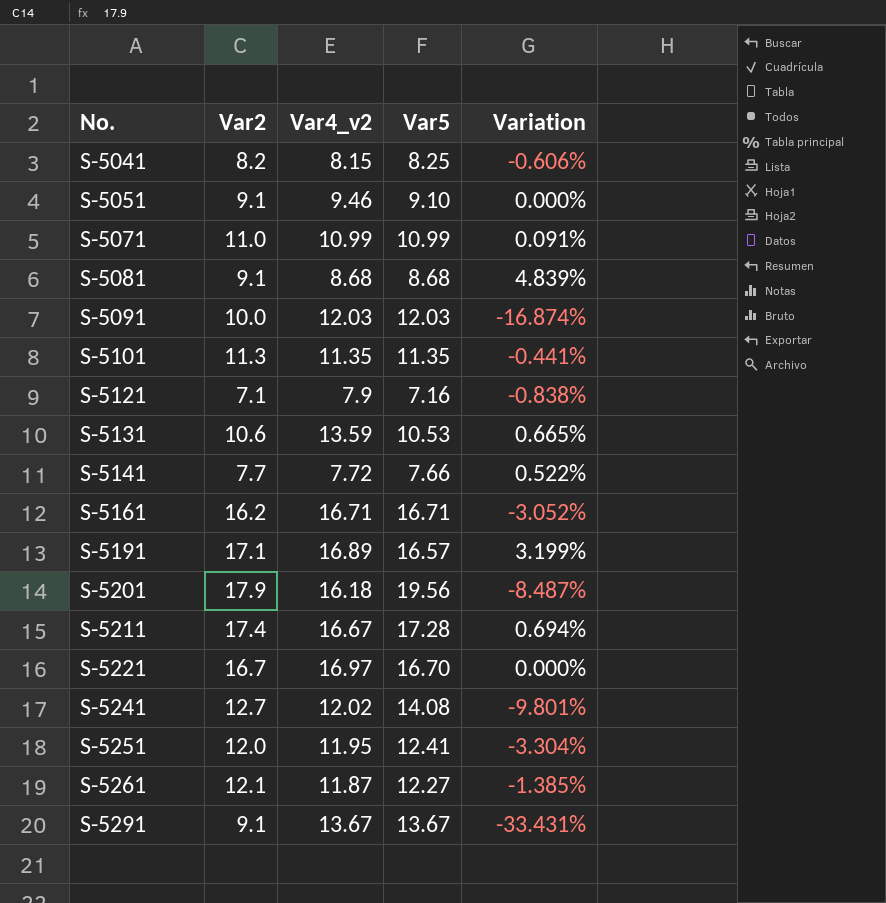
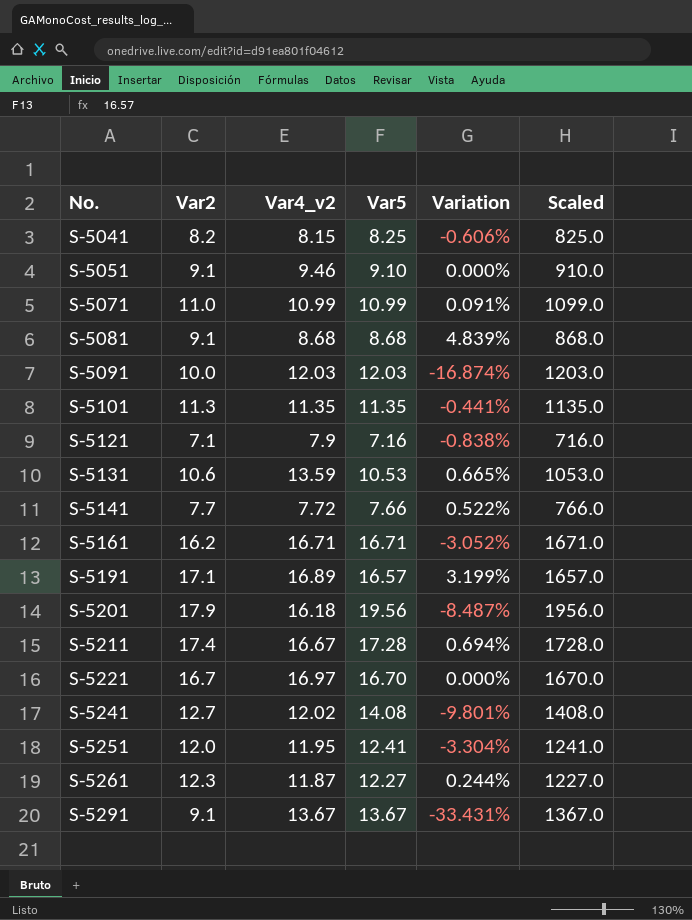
column Scaled | formula: none -> [Var5] * 100
S-5261 | Var2: 12.1 -> 12.3
S-5261 | Variation: -1.385% -> 0.244%

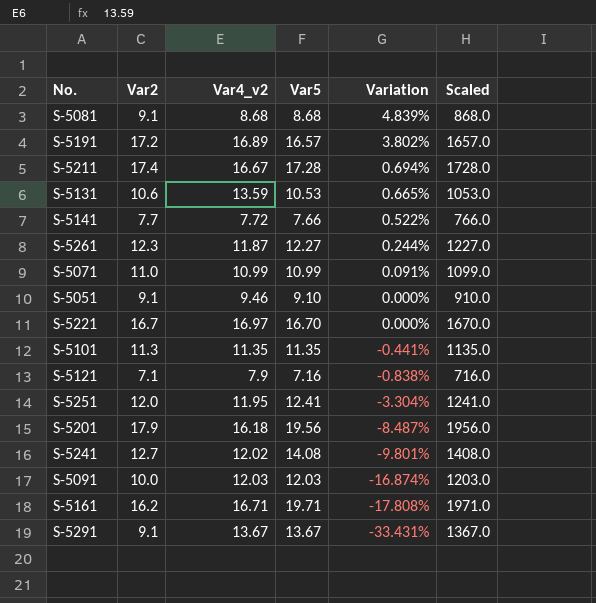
row order: No. ascending -> Variation descending
row S-5041: 8.2 | 8.15 | 8.25 | -0.606% | 825.0 -> none
S-5191 | Var2: 17.1 -> 17.2
S-5191 | Variation: 3.199% -> 3.802%
S-5161 | Var5: 16.71 -> 19.71
S-5161 | Variation: -3.052% -> -17.808%
S-5161 | Scaled: 1671.0 -> 1971.0

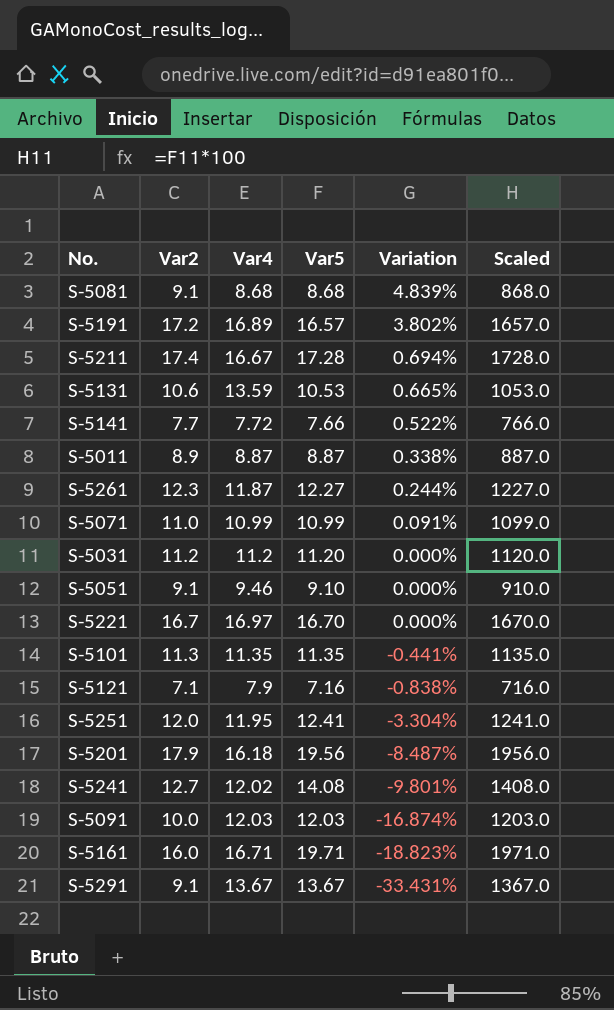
column name: Var4_v2 -> Var4
row S-5011: none -> 8.9 | 8.87 | 8.87 | 0.338% | 887.0
row S-5031: none -> 11.2 | 11.2 | 11.20 | 0.000% | 1120.0
S-5161 | Var2: 16.2 -> 16.0
S-5161 | Variation: -17.808% -> -18.823%

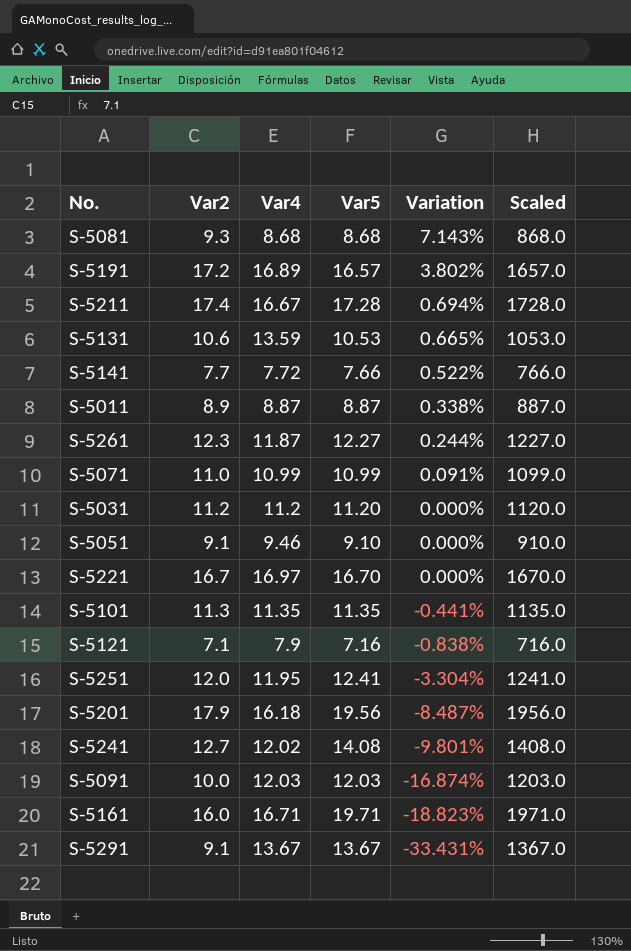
S-5081 | Var2: 9.1 -> 9.3
S-5081 | Variation: 4.839% -> 7.143%

